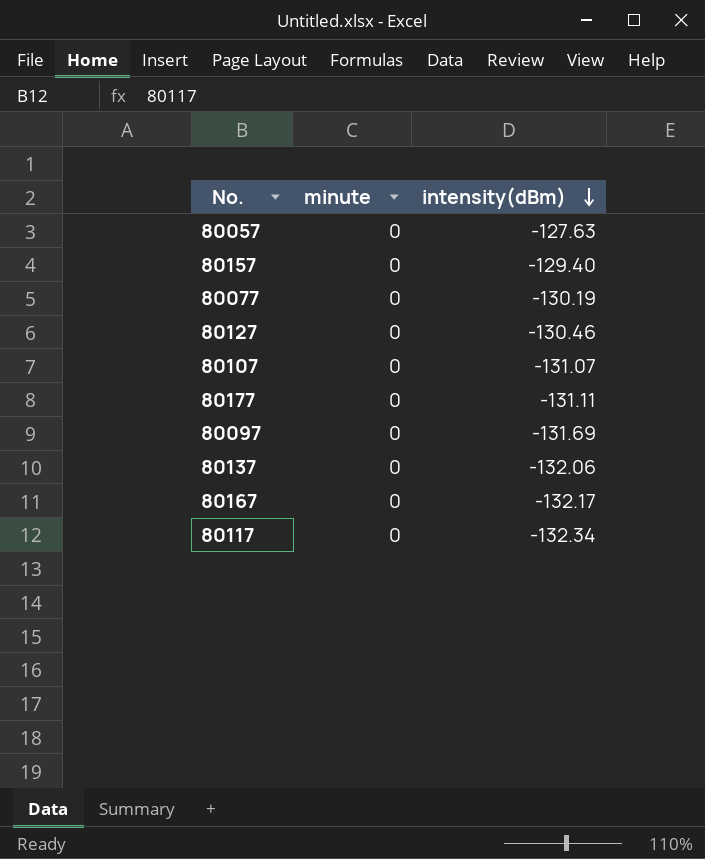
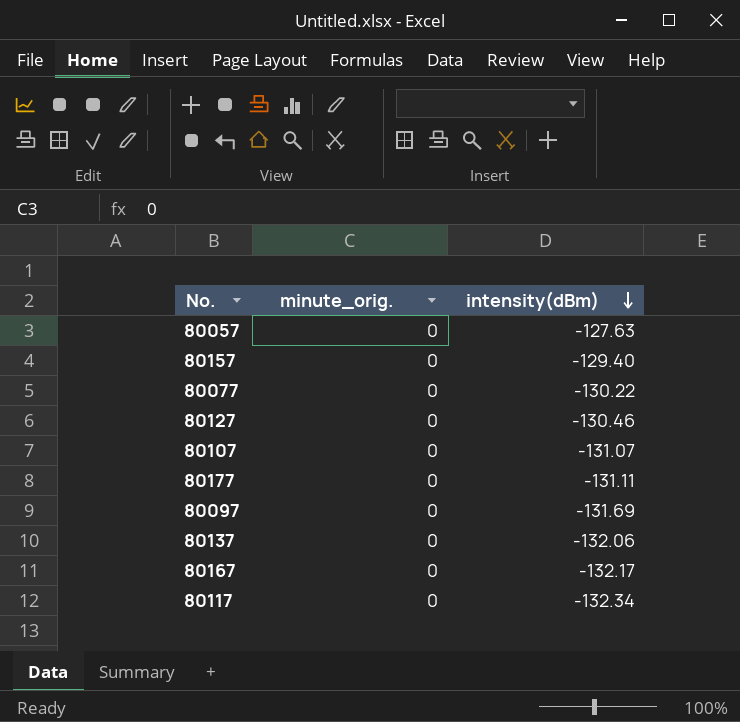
column name: minute -> minute_orig.
80077 | intensity(dBm): -130.19 -> -130.22

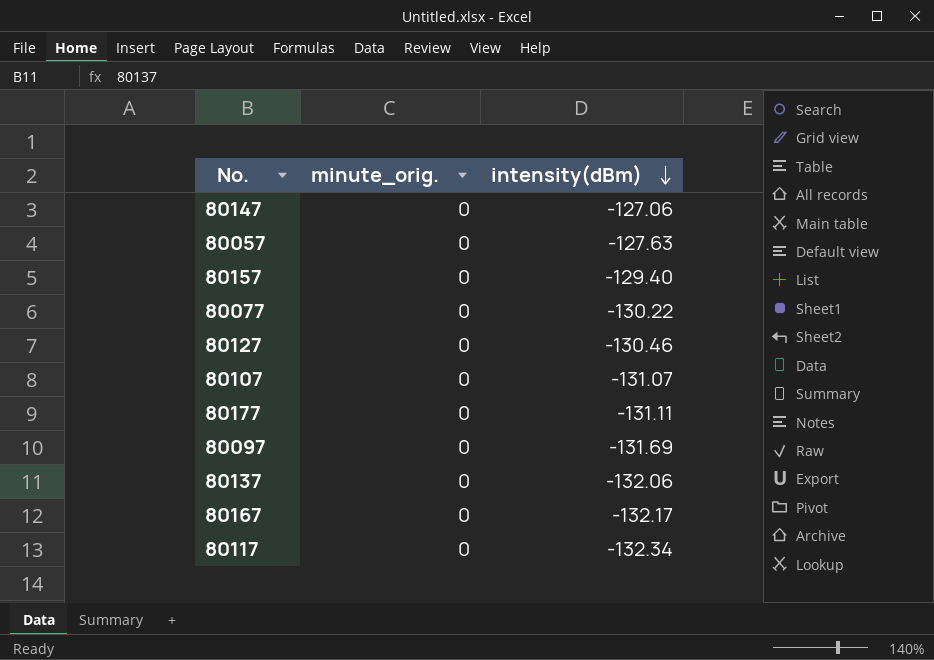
row 80147: none -> 0 | -127.06

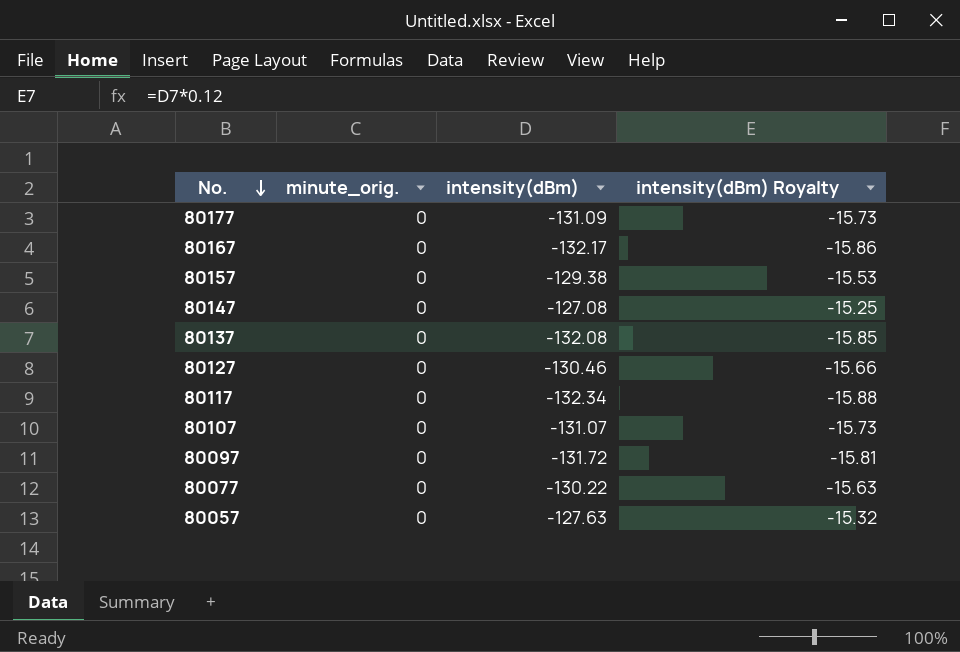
row order: intensity(dBm) descending -> No. descending
column intensity(dBm) Royalty | formula: none -> [intensity(dBm)] * 0.12
80177 | intensity(dBm): -131.11 -> -131.09
80157 | intensity(dBm): -129.40 -> -129.38
80147 | intensity(dBm): -127.06 -> -127.08
80137 | intensity(dBm): -132.06 -> -132.08
80097 | intensity(dBm): -131.69 -> -131.72

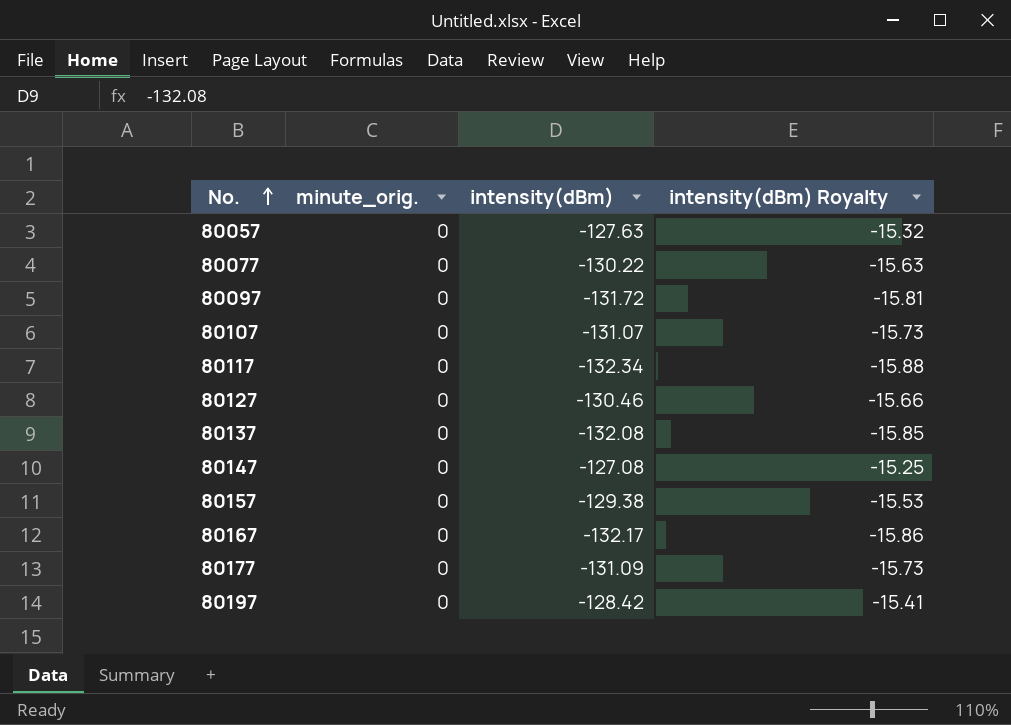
row order: No. descending -> No. ascending
row 80197: none -> 0 | -128.42 | -15.41

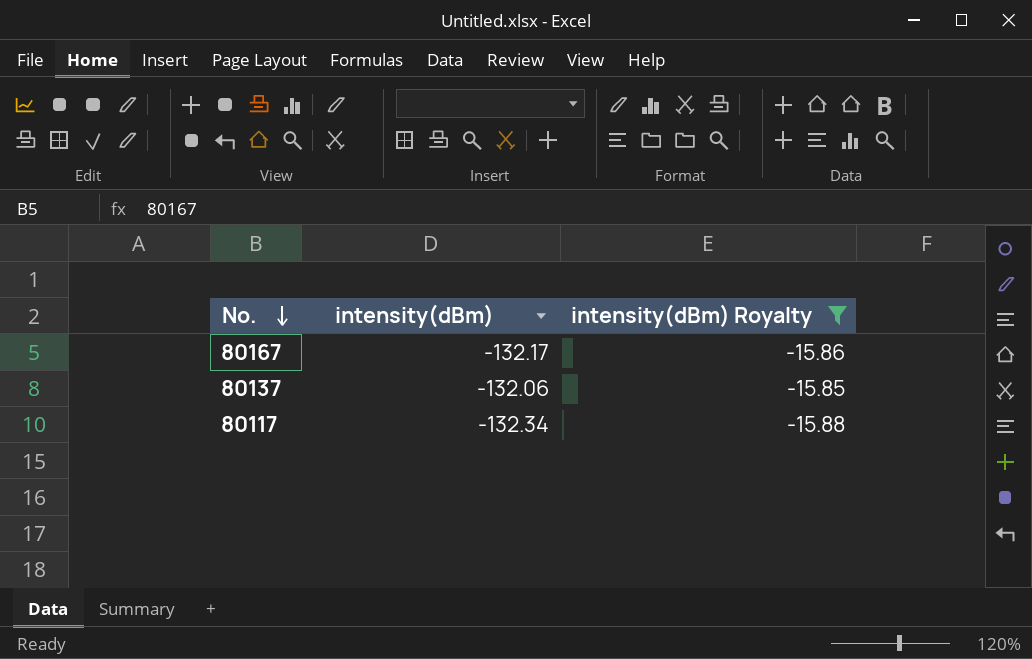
filter: none -> intensity(dBm) Royalty <= -15.85
row order: No. ascending -> No. descending
column minute_orig. | position: 2 -> none
80137 | intensity(dBm): -132.08 -> -132.06

